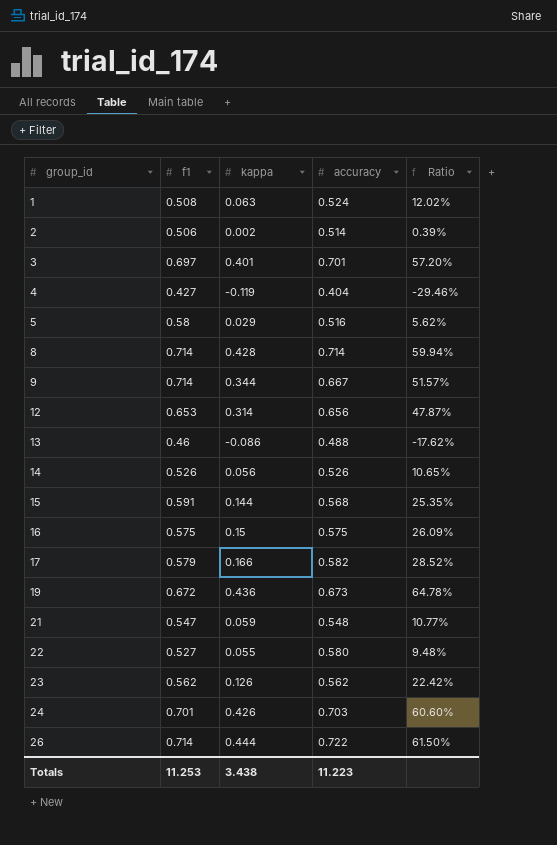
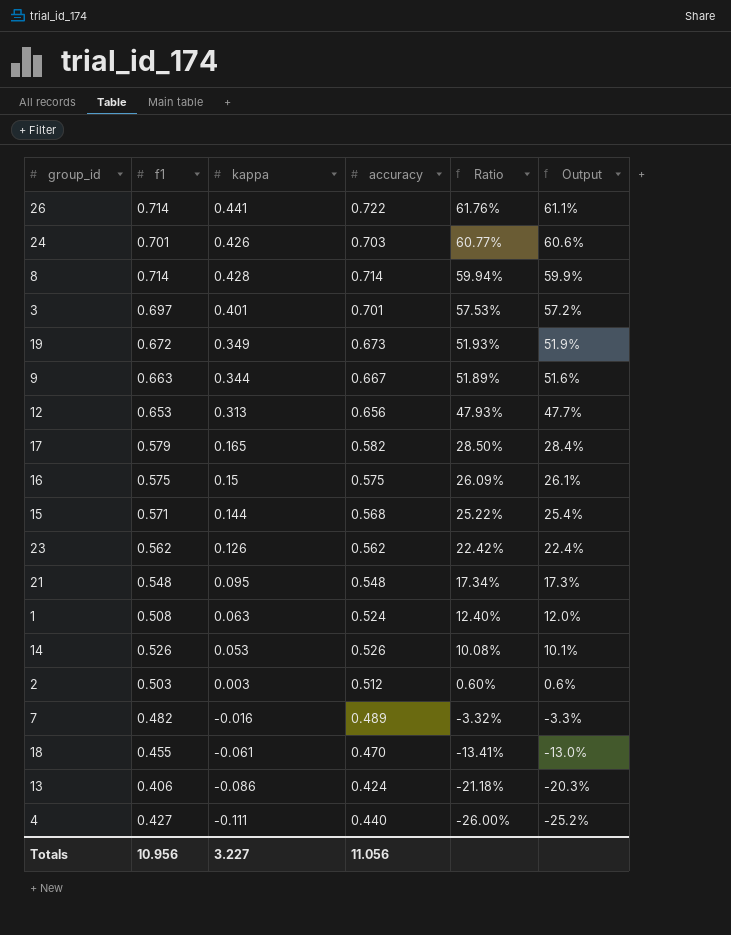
row order: group_id ascending -> Ratio descending
column Ratio | formula: [kappa] / [accuracy] -> [kappa] / [f1]
column Output | formula: none -> [kappa] / [accuracy]
row 5: 0.58 | 0.029 | 0.516 | 5.62% -> none
row 22: 0.527 | 0.055 | 0.580 | 9.48% -> none
26 | kappa: 0.444 -> 0.441
19 | kappa: 0.436 -> 0.349
9 | f1: 0.714 -> 0.663
12 | kappa: 0.314 -> 0.313
17 | kappa: 0.166 -> 0.165
15 | f1: 0.591 -> 0.571
21 | f1: 0.547 -> 0.548
21 | kappa: 0.059 -> 0.095
14 | kappa: 0.056 -> 0.053
2 | f1: 0.506 -> 0.503
2 | kappa: 0.002 -> 0.003
2 | accuracy: 0.514 -> 0.512
row 7: none -> 0.482 | -0.016 | 0.489 | -3.32% | -3.3%
row 18: none -> 0.455 | -0.061 | 0.470 | -13.41% | -13.0%
13 | f1: 0.46 -> 0.406
13 | accuracy: 0.488 -> 0.424
4 | kappa: -0.119 -> -0.111
4 | accuracy: 0.404 -> 0.440
Totals | f1: 11.253 -> 10.956
Totals | kappa: 3.438 -> 3.227
Totals | accuracy: 11.223 -> 11.056

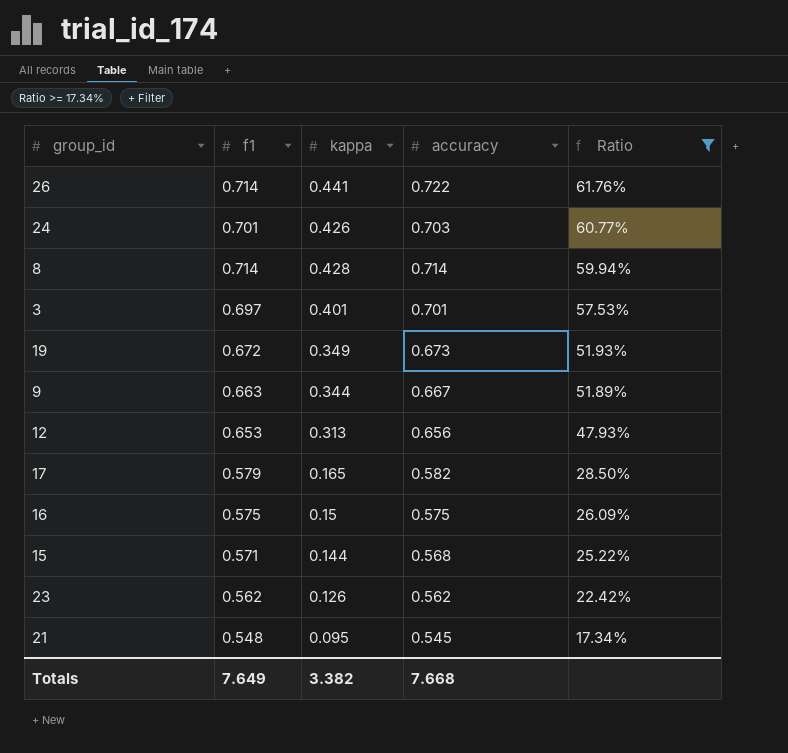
filter: none -> Ratio >= 17.34%
column Output | formula: [kappa] / [accuracy] -> none
21 | accuracy: 0.548 -> 0.545
Totals | f1: 10.956 -> 7.649
Totals | kappa: 3.227 -> 3.382
Totals | accuracy: 11.056 -> 7.668

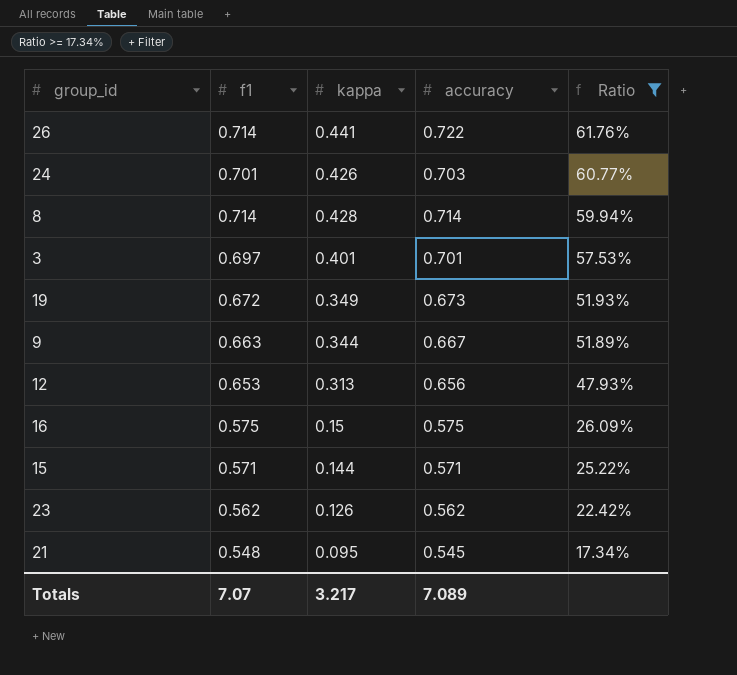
row 17: 0.579 | 0.165 | 0.582 | 28.50% -> none
15 | accuracy: 0.568 -> 0.571
Totals | f1: 7.649 -> 7.07
Totals | kappa: 3.382 -> 3.217
Totals | accuracy: 7.668 -> 7.089

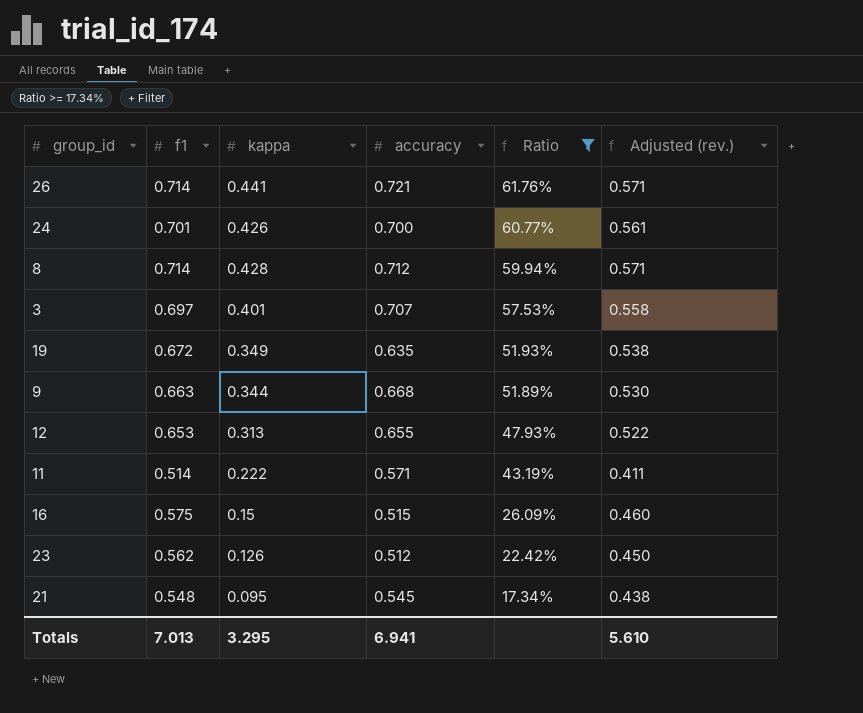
column Adjusted (rev.) | formula: none -> [f1] * 0.8
row 15: 0.571 | 0.144 | 0.571 | 25.22% -> none
26 | accuracy: 0.722 -> 0.721
24 | accuracy: 0.703 -> 0.700
8 | accuracy: 0.714 -> 0.712
3 | accuracy: 0.701 -> 0.707
19 | accuracy: 0.673 -> 0.635
9 | accuracy: 0.667 -> 0.668
12 | accuracy: 0.656 -> 0.655
row 11: none -> 0.514 | 0.222 | 0.571 | 43.19% | 0.411
16 | accuracy: 0.575 -> 0.515
23 | accuracy: 0.562 -> 0.512
Totals | f1: 7.07 -> 7.013
Totals | kappa: 3.217 -> 3.295
Totals | accuracy: 7.089 -> 6.941

